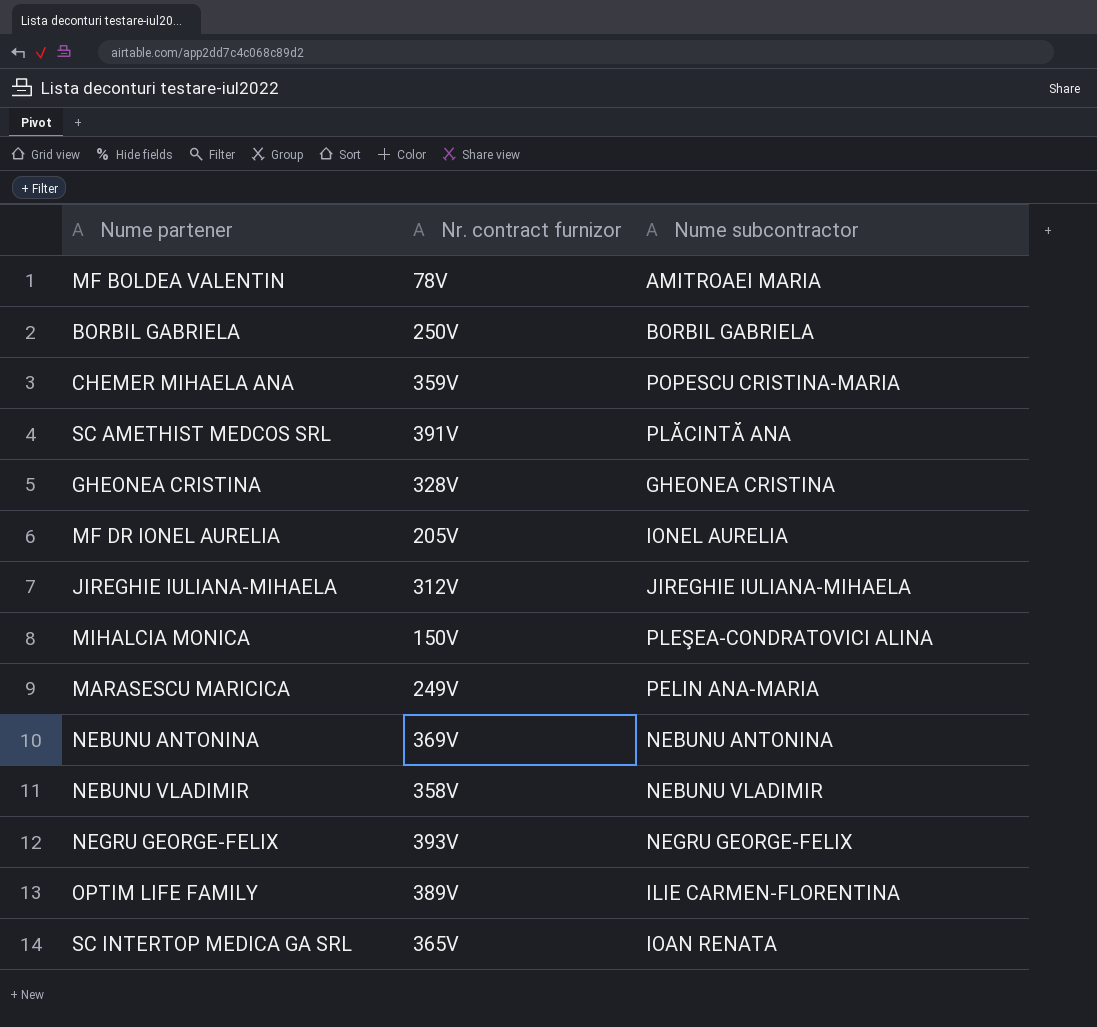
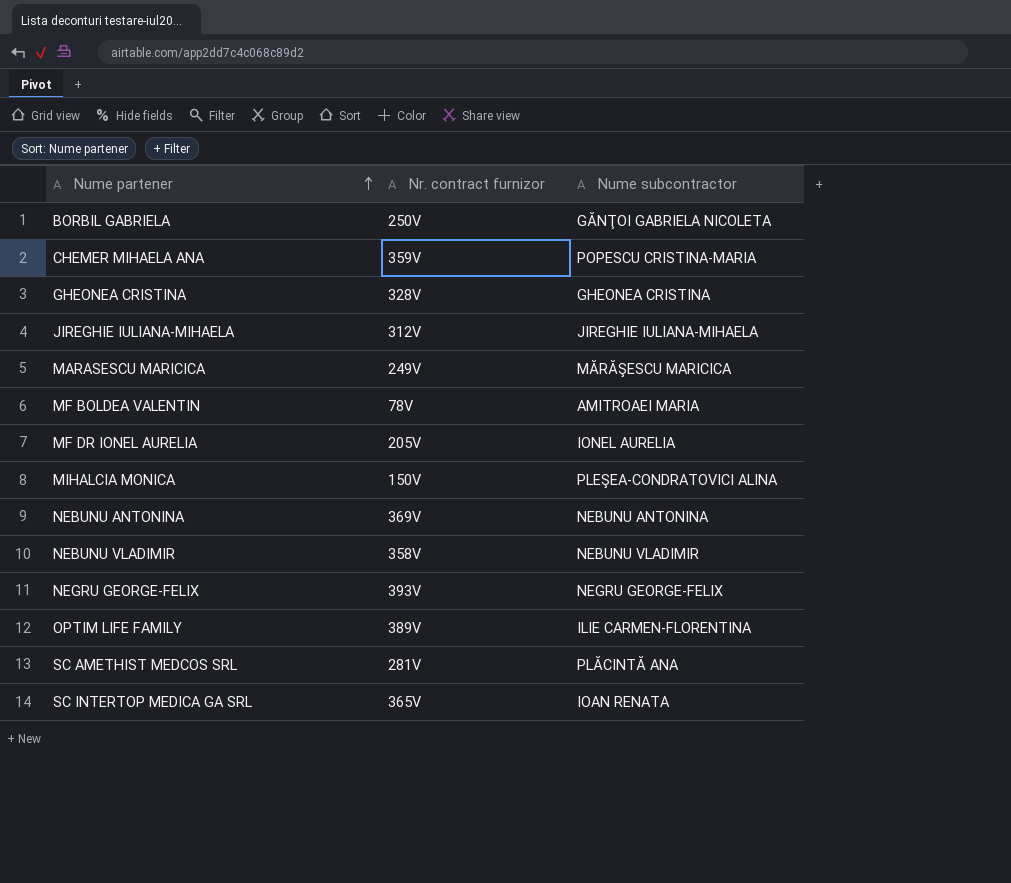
row order: none -> Nume partener ascending
BORBIL GABRIELA | Nume subcontractor: BORBIL GABRIELA -> GĂNŢOI GABRIELA NICOLETA
MARASESCU MARICICA | Nume subcontractor: PELIN ANA-MARIA -> MĂRĂŞESCU MARICICA
SC AMETHIST MEDCOS SRL | Nr. contract furnizor: 391V -> 281V

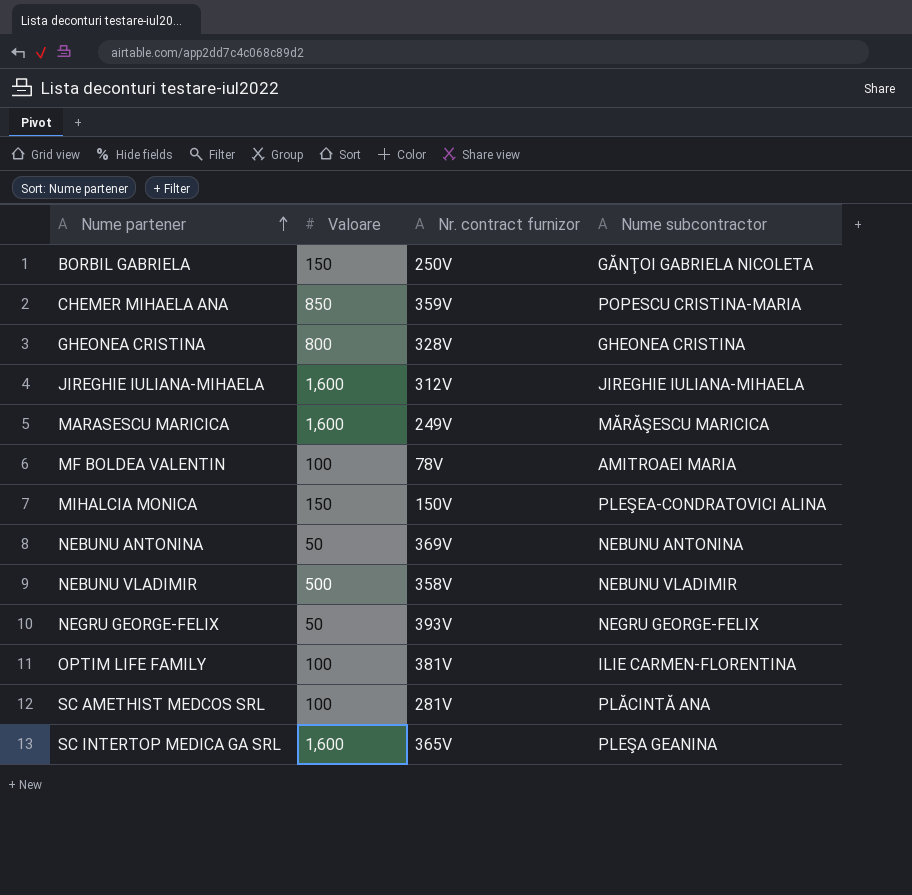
column Valoare | position: none -> 2
row MF DR IONEL AURELIA: 205V | IONEL AURELIA -> none
OPTIM LIFE FAMILY | Nr. contract furnizor: 389V -> 381V
SC INTERTOP MEDICA GA SRL | Nume subcontractor: IOAN RENATA -> PLEŞA GEANINA

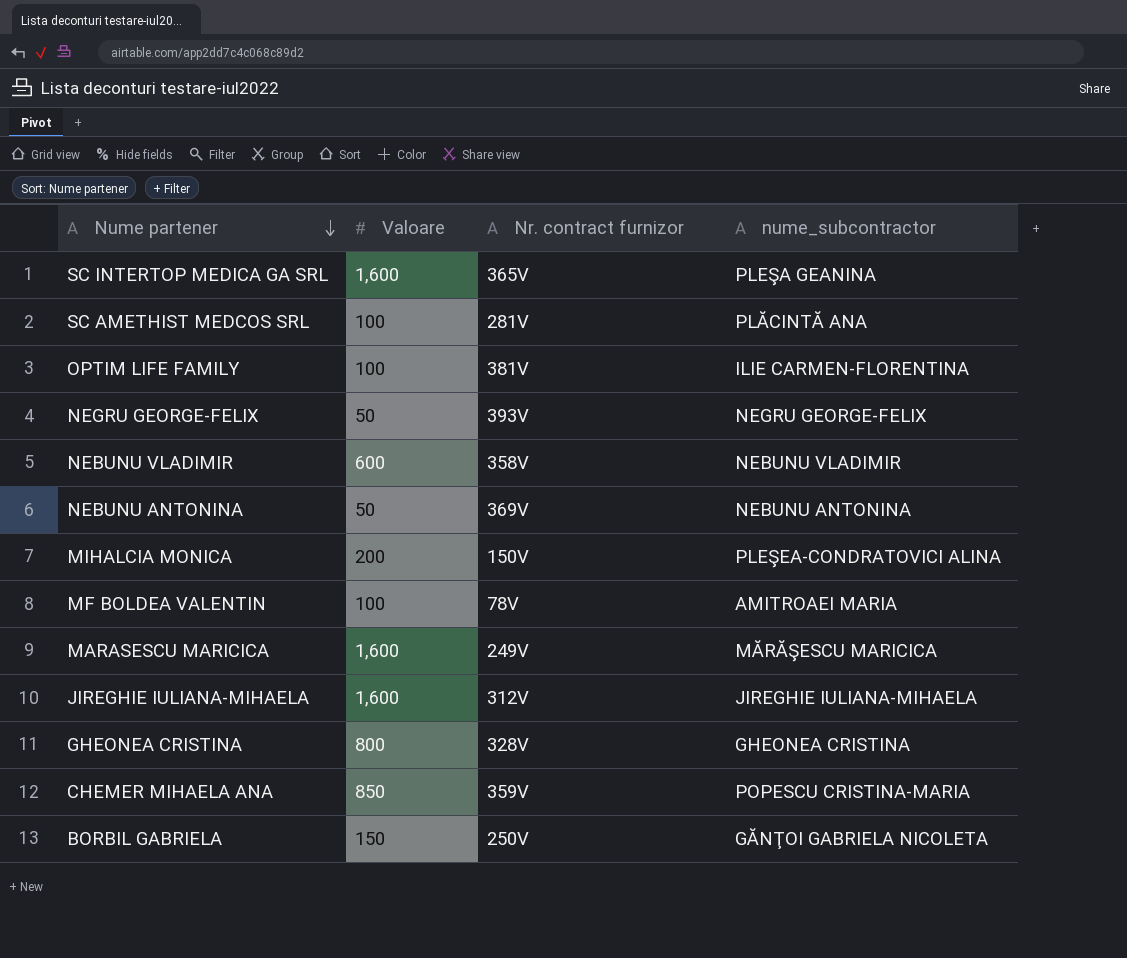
row order: Nume partener ascending -> Nume partener descending
column name: Nume subcontractor -> nume_subcontractor
NEBUNU VLADIMIR | Valoare: 500 -> 600
MIHALCIA MONICA | Valoare: 150 -> 200

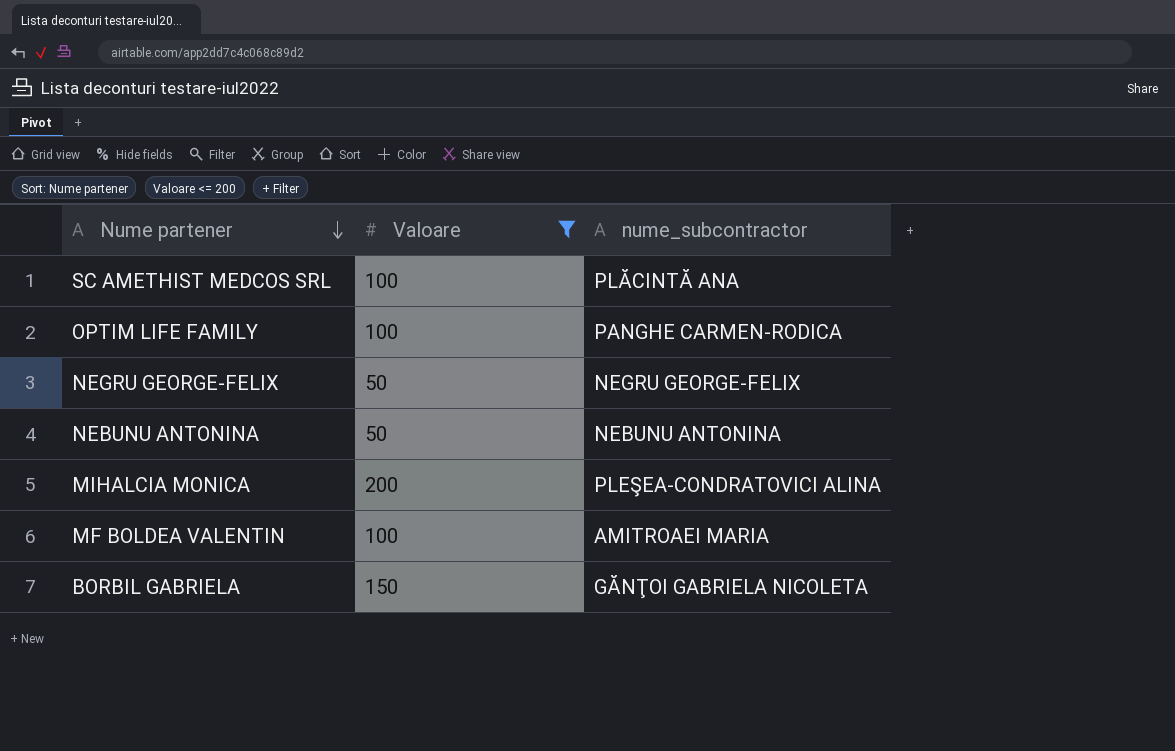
filter: none -> Valoare <= 200
column Nr. contract furnizor | position: 3 -> none
OPTIM LIFE FAMILY | nume_subcontractor: ILIE CARMEN-FLORENTINA -> PANGHE CARMEN-RODICA

